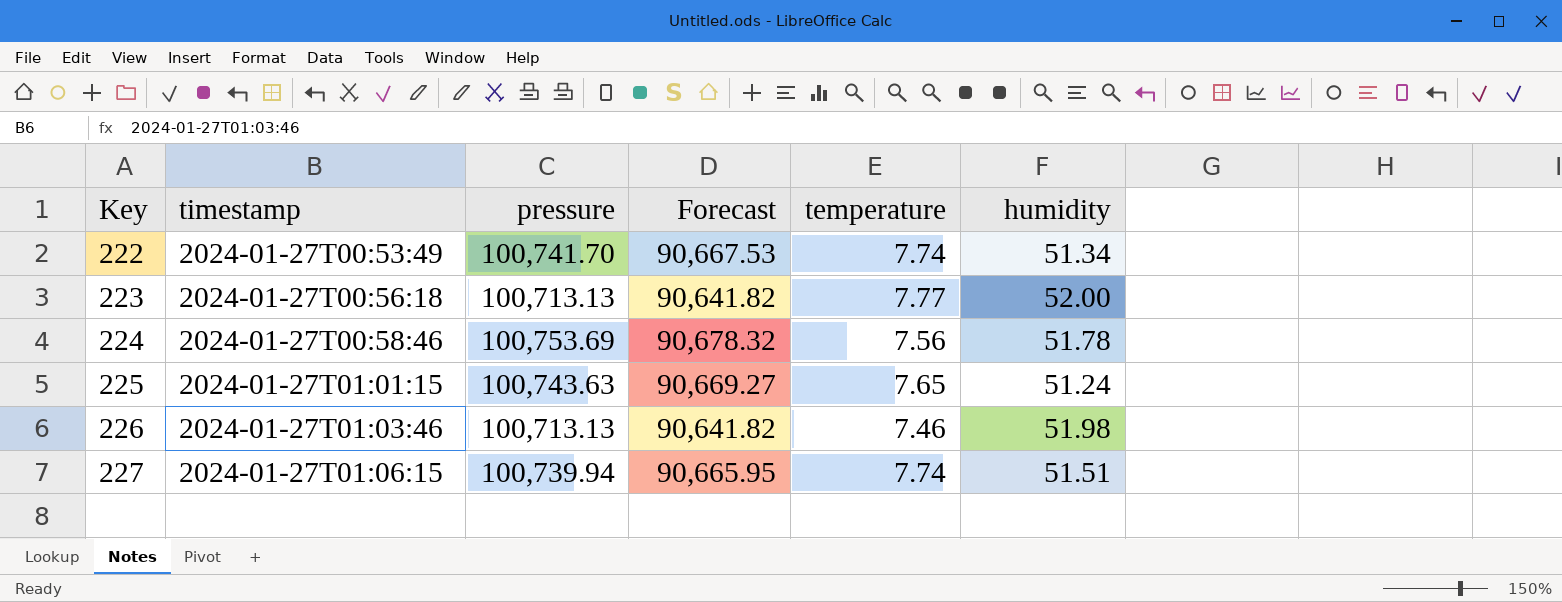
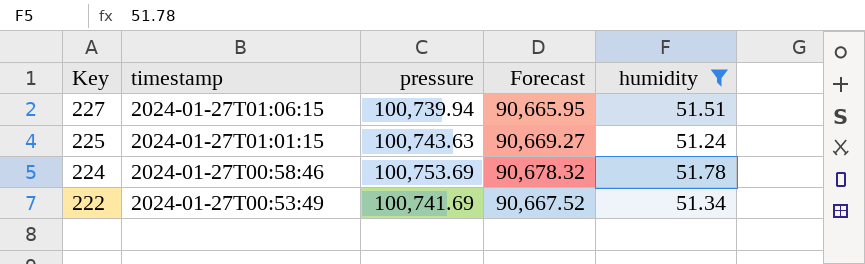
filter: none -> humidity <= 51.78
row order: Key ascending -> Key descending
column temperature | position: 5 -> none
222 | pressure: 100,741.70 -> 100,741.69
222 | Forecast: 90,667.53 -> 90,667.52

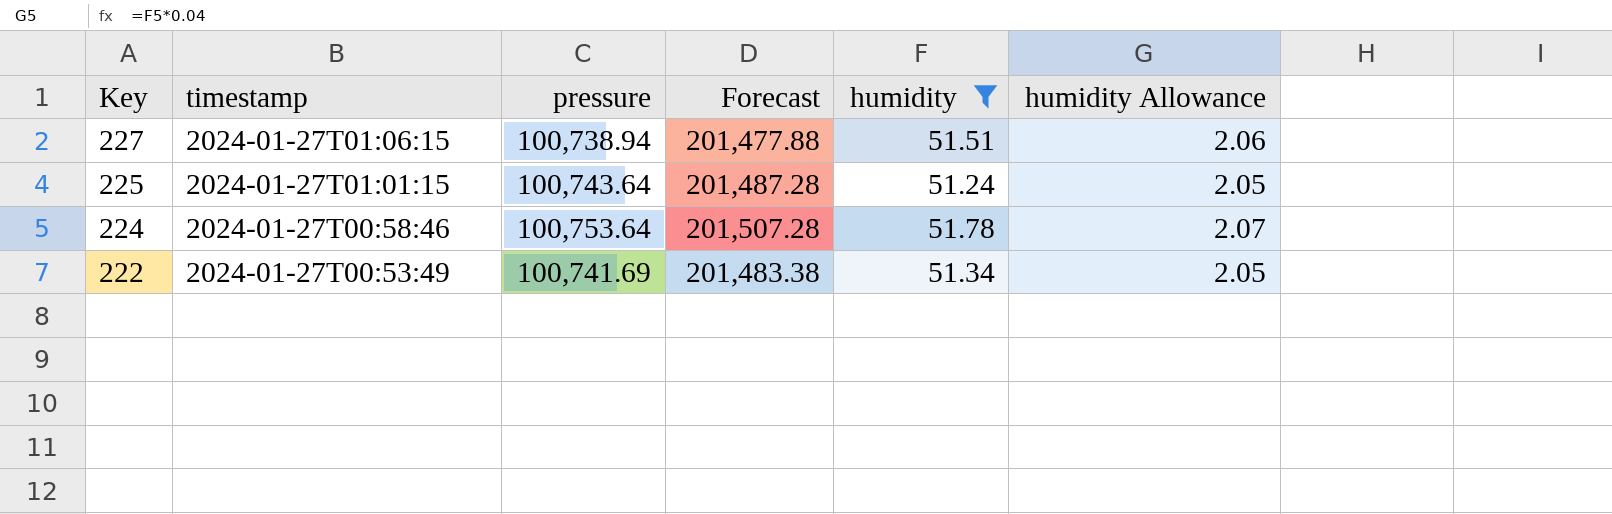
column Forecast | formula: [pressure] * 0.9 -> [pressure] * 2
column humidity Allowance | formula: none -> [humidity] * 0.04
227 | pressure: 100,739.94 -> 100,738.94
225 | pressure: 100,743.63 -> 100,743.64
224 | pressure: 100,753.69 -> 100,753.64

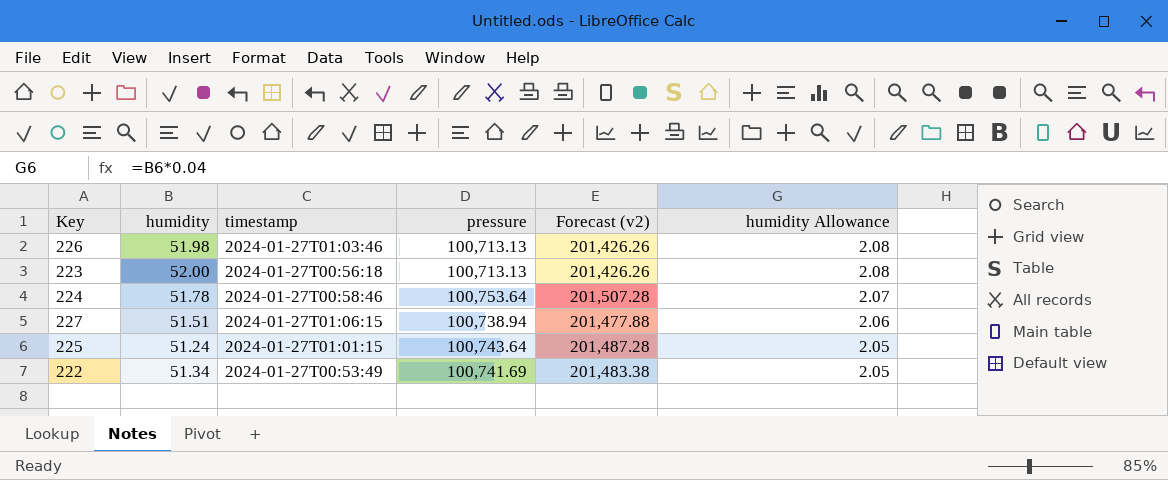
filter: humidity <= 51.78 -> none
row order: Key descending -> humidity Allowance descending
column humidity | position: 5 -> 2
column name: Forecast -> Forecast (v2)

